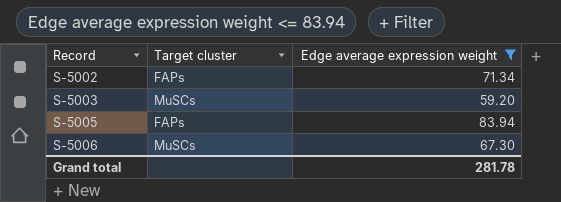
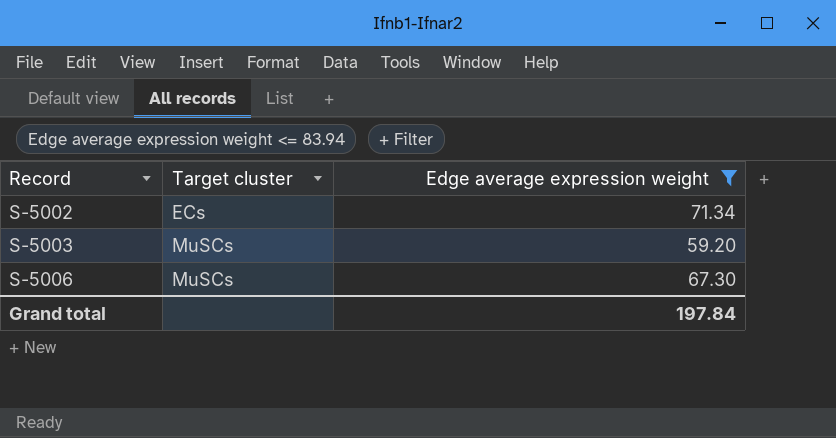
row S-5005: FAPs | 83.94 -> none
S-5002 | Target cluster: FAPs -> ECs
Grand total | Edge average expression weight: 281.78 -> 197.84

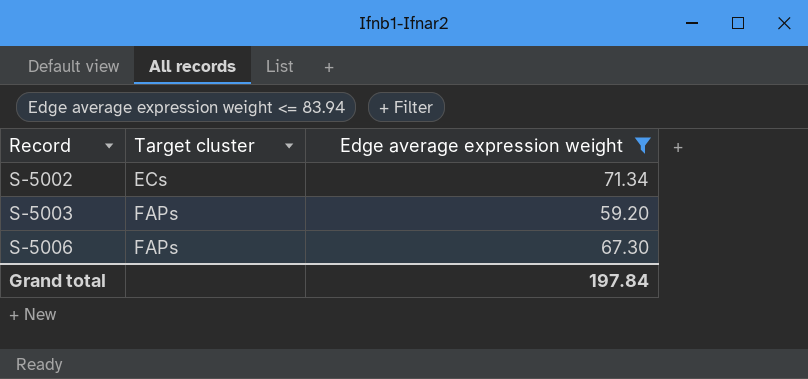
S-5003 | Target cluster: MuSCs -> FAPs
S-5006 | Target cluster: MuSCs -> FAPs

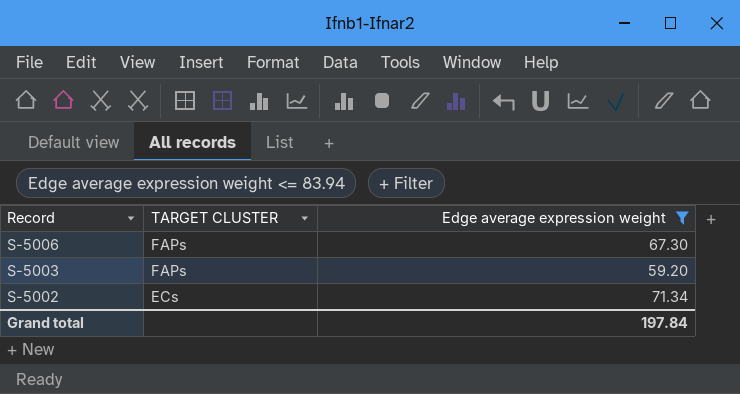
row order: Record ascending -> Record descending
column name: Target cluster -> TARGET CLUSTER

